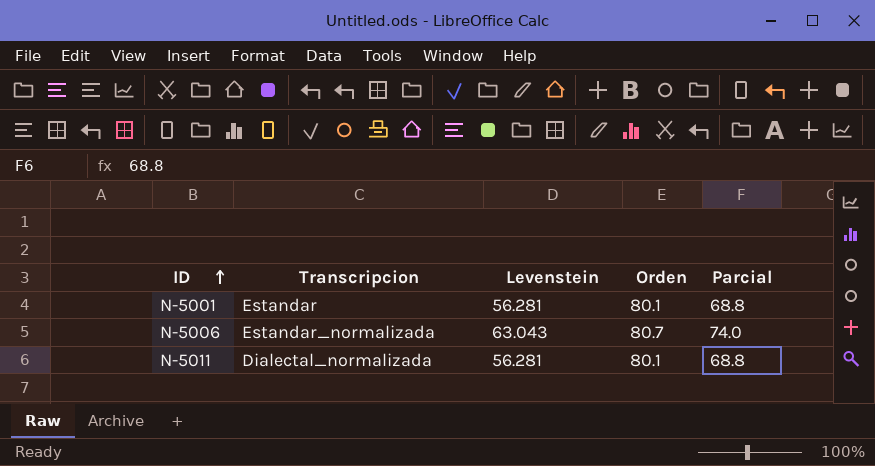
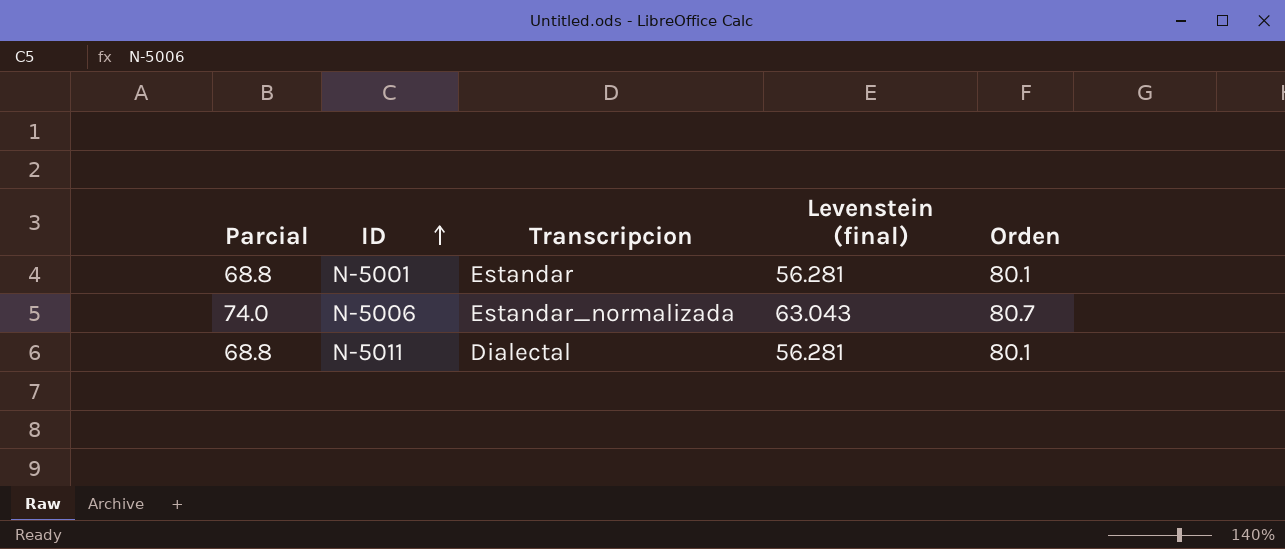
column Parcial | position: 5 -> 1
column name: Levenstein -> Levenstein (final)
N-5011 | Transcripcion: Dialectal_normalizada -> Dialectal

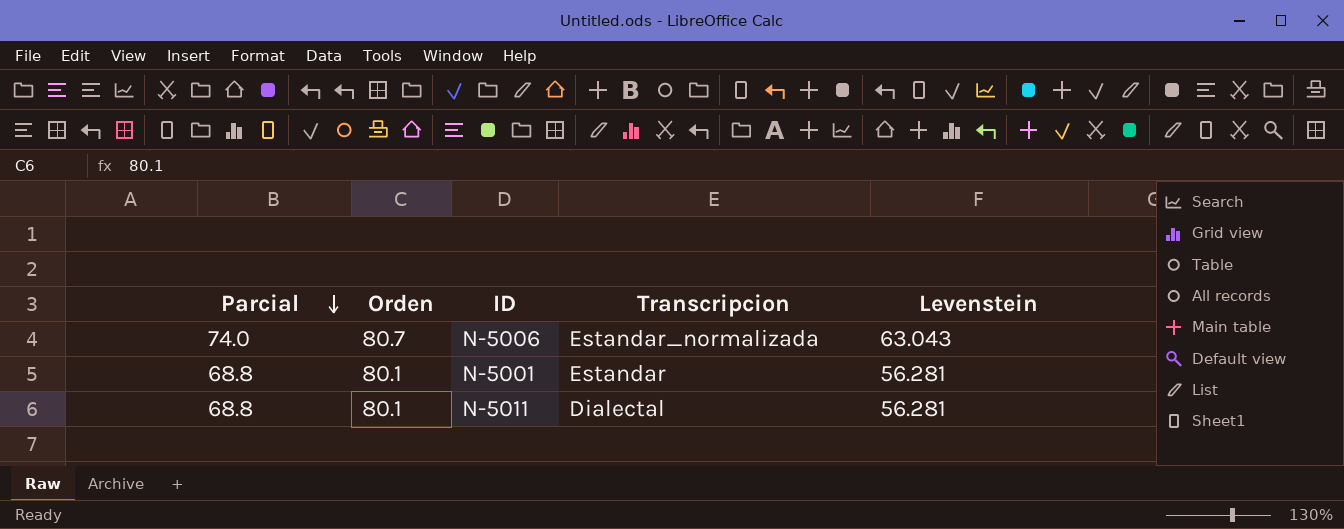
row order: ID ascending -> Parcial descending
column Orden | position: 5 -> 2
column name: Levenstein (final) -> Levenstein

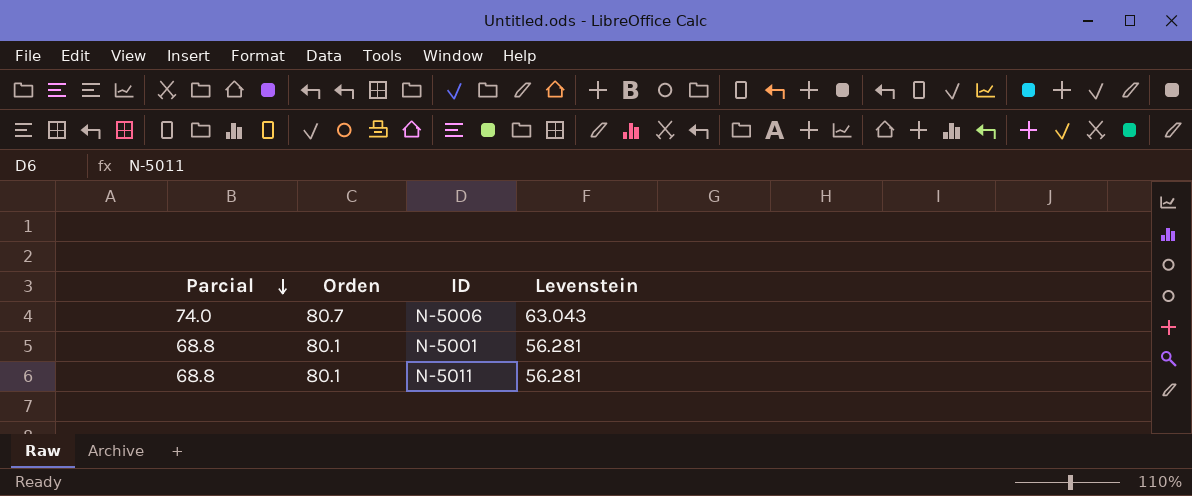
column Transcripcion | position: 4 -> none

